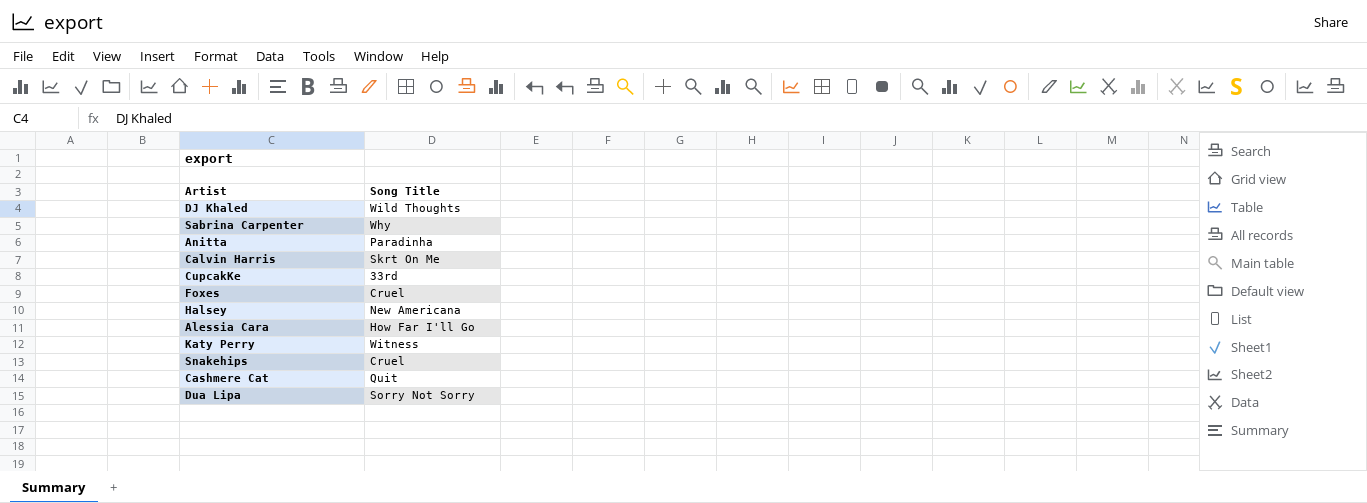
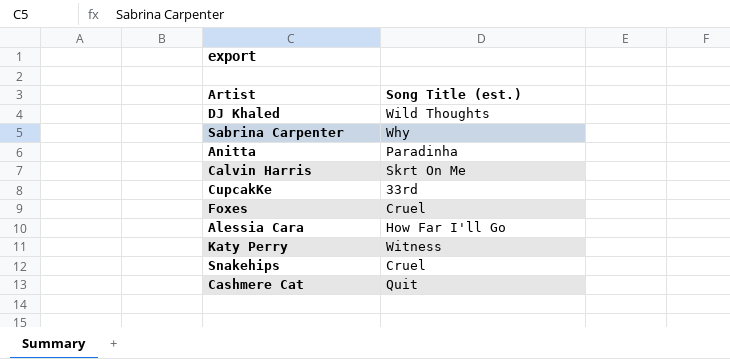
column name: Song Title -> Song Title (est.)
row Halsey: New Americana -> none
row Dua Lipa: Sorry Not Sorry -> none

